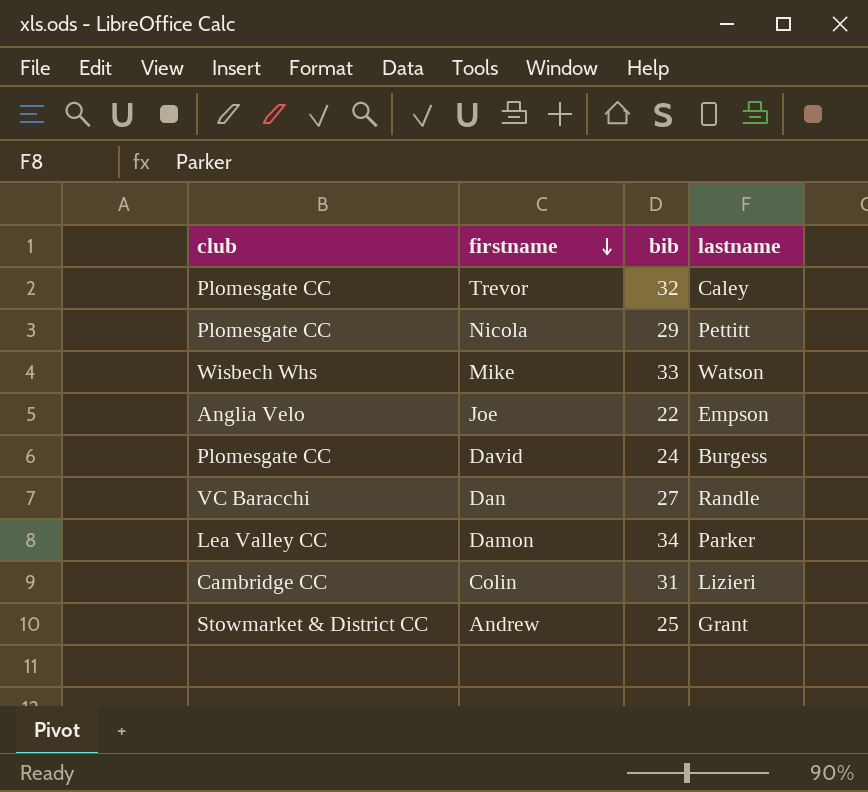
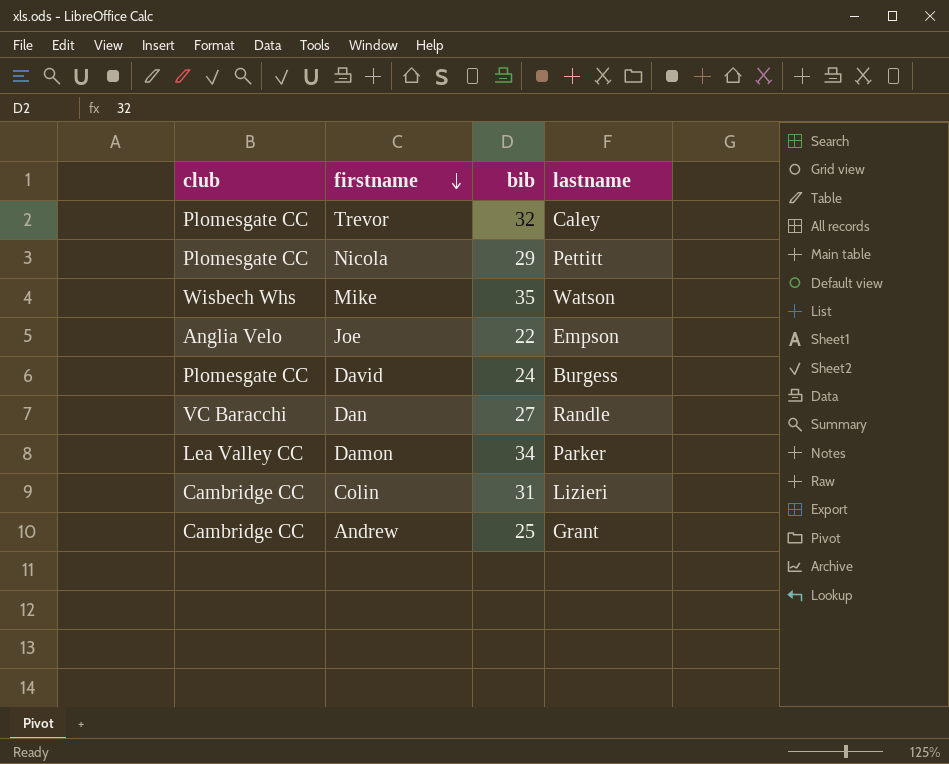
Mike | bib: 33 -> 35
Andrew | club: Stowmarket & District CC -> Cambridge CC

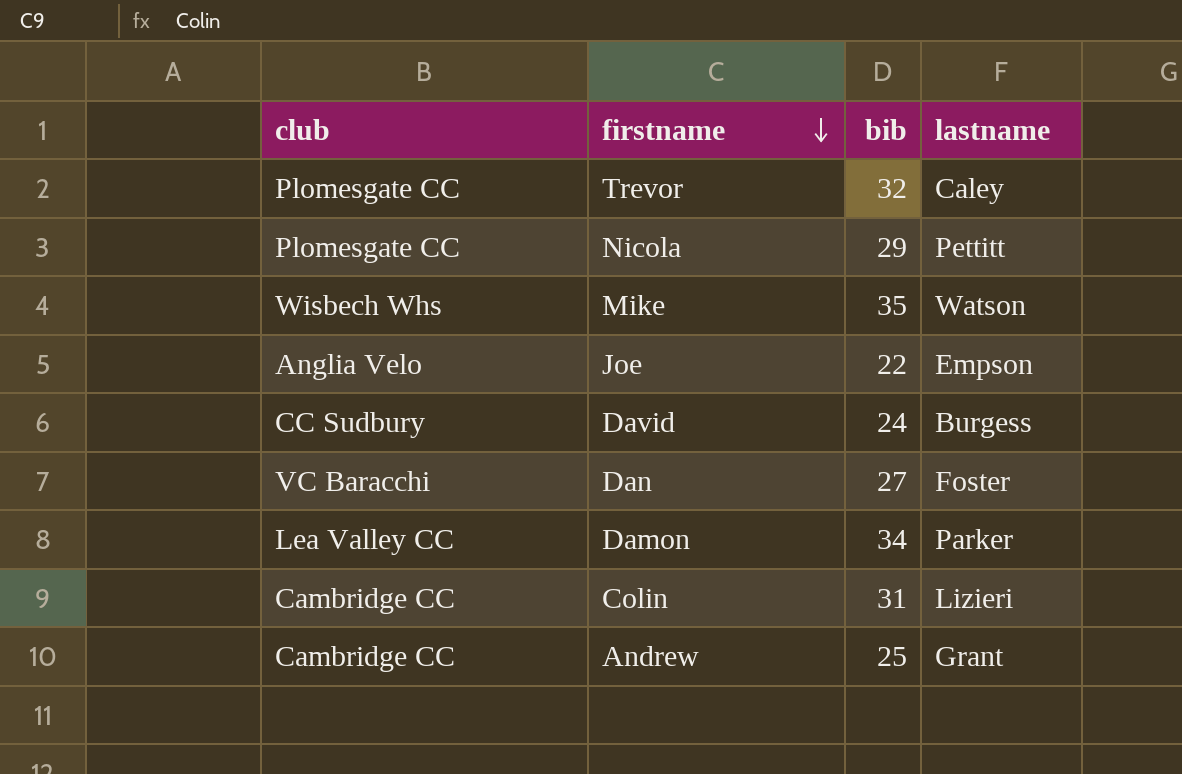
David | club: Plomesgate CC -> CC Sudbury
Dan | lastname: Randle -> Foster

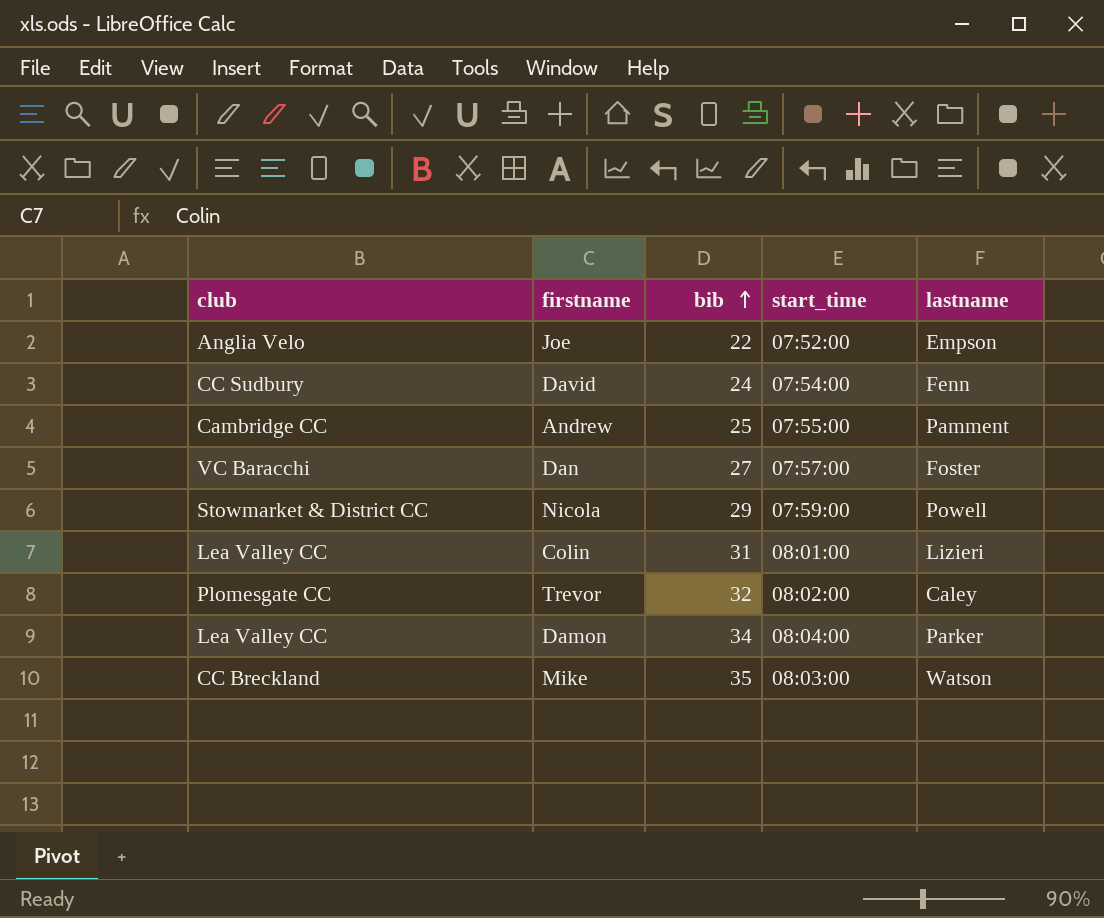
row order: firstname descending -> bib ascending
column start_time | position: none -> 4
David | lastname: Burgess -> Fenn
Andrew | lastname: Grant -> Pamment
Nicola | club: Plomesgate CC -> Stowmarket & District CC
Nicola | lastname: Pettitt -> Powell
Colin | club: Cambridge CC -> Lea Valley CC
Mike | club: Wisbech Whs -> CC Breckland

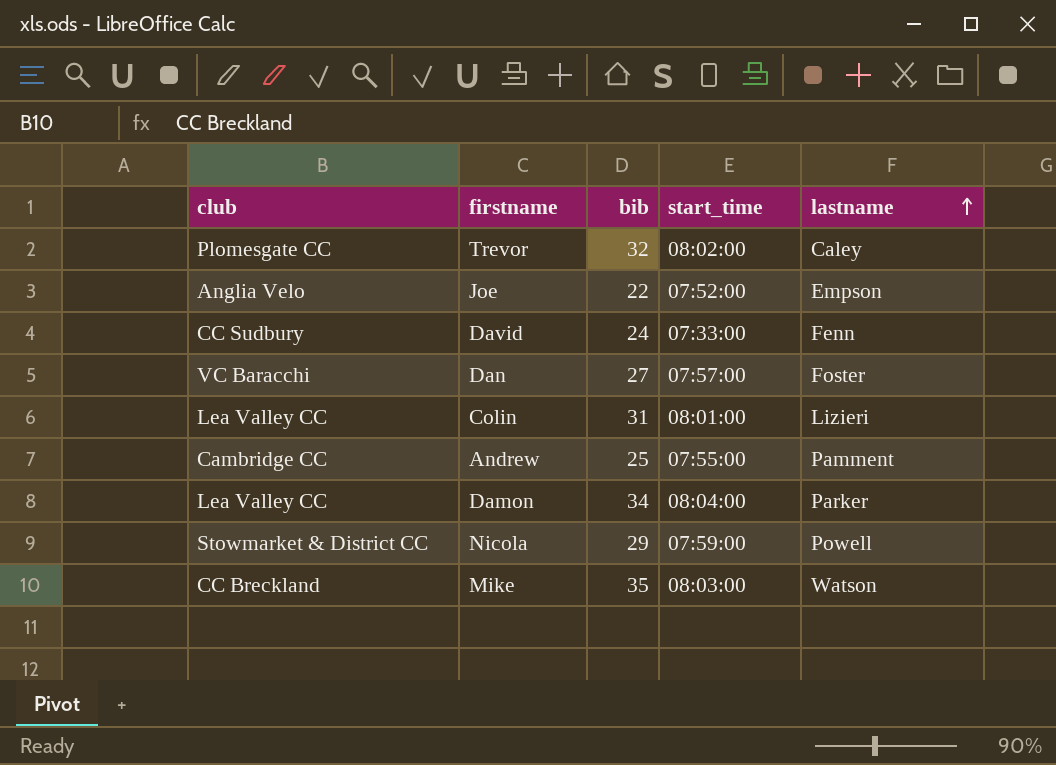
row order: bib ascending -> lastname ascending
David | start_time: 07:54:00 -> 07:33:00

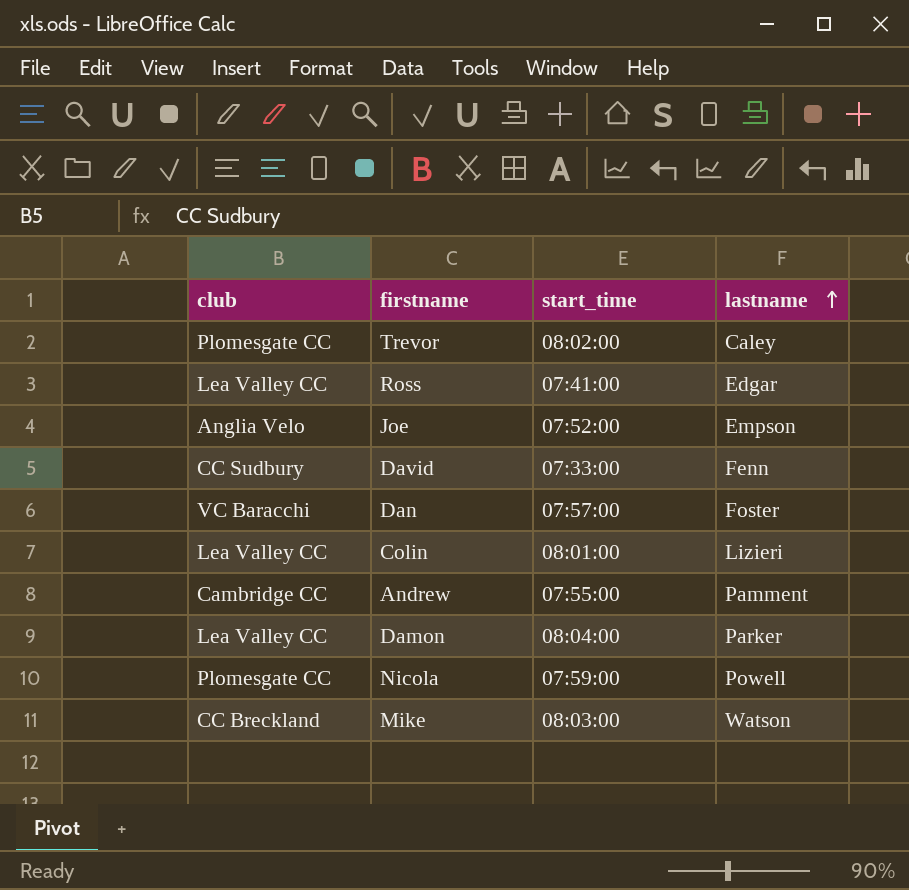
column bib | position: 3 -> none
row Ross: none -> Lea Valley CC | 07:41:00 | Edgar
Nicola | club: Stowmarket & District CC -> Plomesgate CC

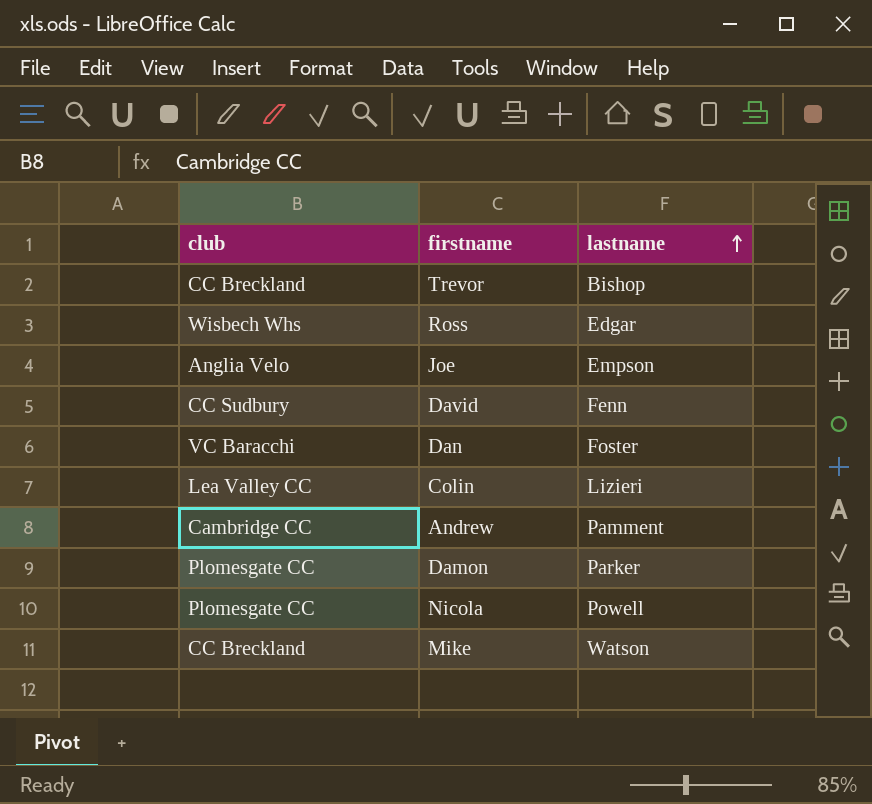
column start_time | position: 3 -> none
Trevor | club: Plomesgate CC -> CC Breckland
Trevor | lastname: Caley -> Bishop
Ross | club: Lea Valley CC -> Wisbech Whs
Damon | club: Lea Valley CC -> Plomesgate CC

